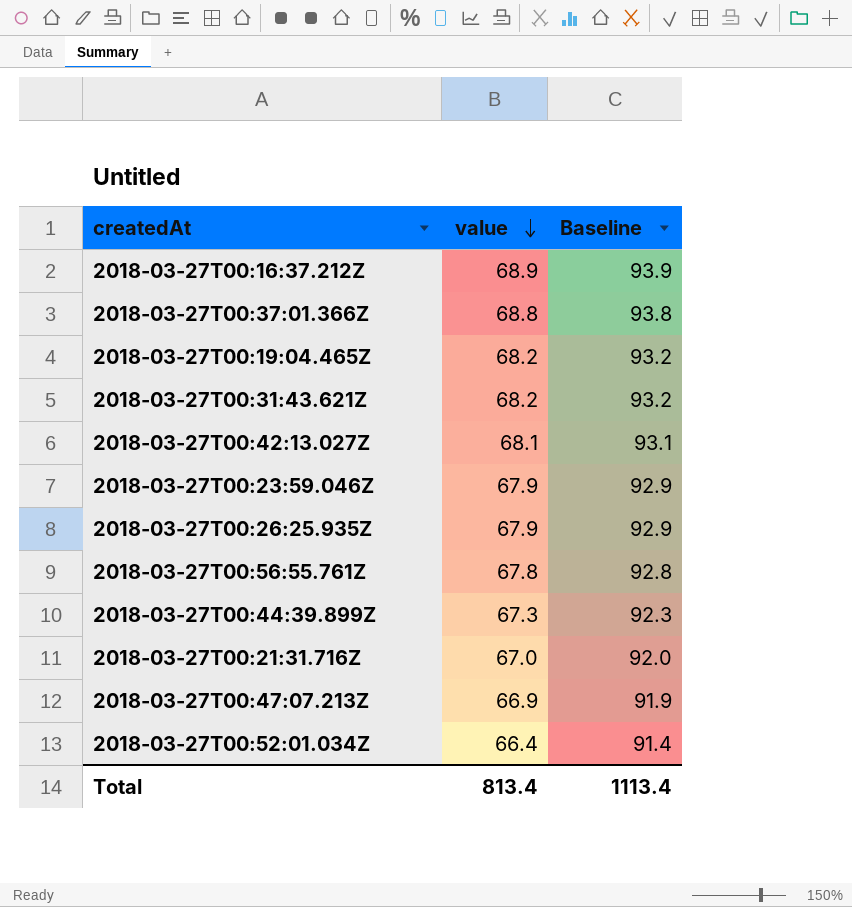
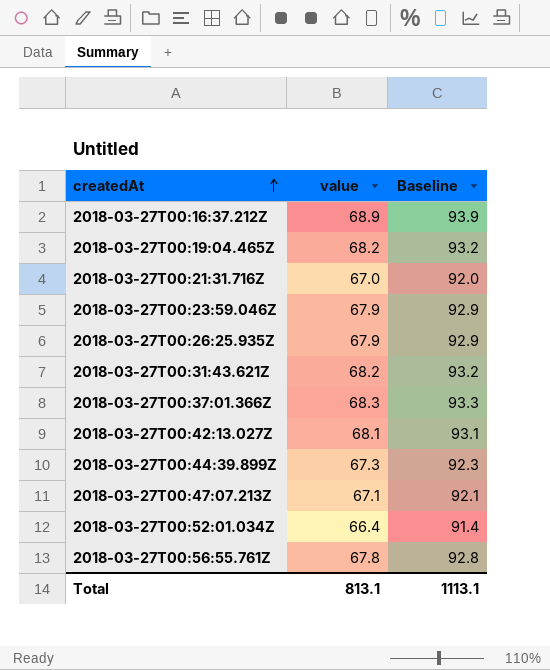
row order: value descending -> createdAt ascending
2018-03-27T00:37:01.366Z | value: 68.8 -> 68.3
2018-03-27T00:37:01.366Z | Baseline: 93.8 -> 93.3
2018-03-27T00:47:07.213Z | value: 66.9 -> 67.1
2018-03-27T00:47:07.213Z | Baseline: 91.9 -> 92.1
Total | value: 813.4 -> 813.1
Total | Baseline: 1113.4 -> 1113.1

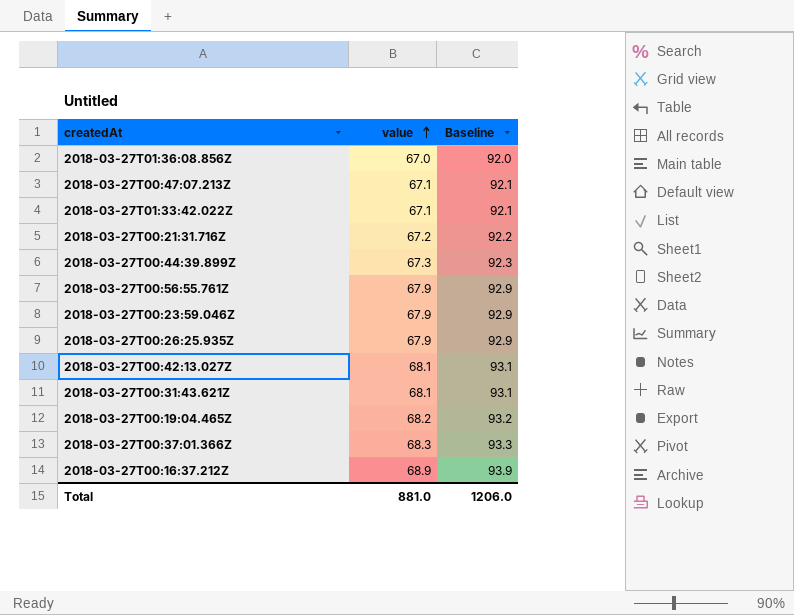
row order: createdAt ascending -> value ascending
row 2018-03-27T00:52:01.034Z: 66.4 | 91.4 -> none
row 2018-03-27T01:36:08.856Z: none -> 67.0 | 92.0
row 2018-03-27T01:33:42.022Z: none -> 67.1 | 92.1
2018-03-27T00:21:31.716Z | value: 67.0 -> 67.2
2018-03-27T00:21:31.716Z | Baseline: 92.0 -> 92.2
2018-03-27T00:56:55.761Z | value: 67.8 -> 67.9
2018-03-27T00:56:55.761Z | Baseline: 92.8 -> 92.9
2018-03-27T00:31:43.621Z | value: 68.2 -> 68.1
2018-03-27T00:31:43.621Z | Baseline: 93.2 -> 93.1
Total | value: 813.1 -> 881.0
Total | Baseline: 1113.1 -> 1206.0

